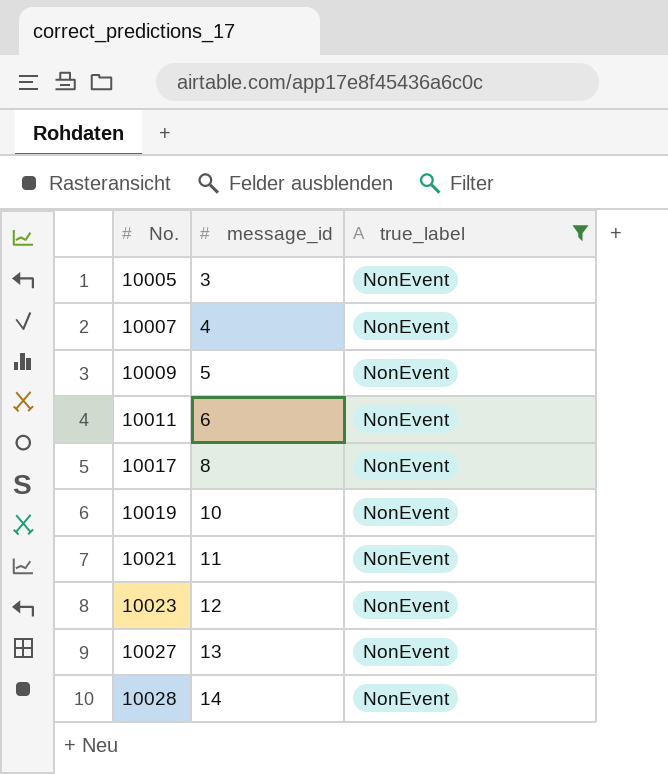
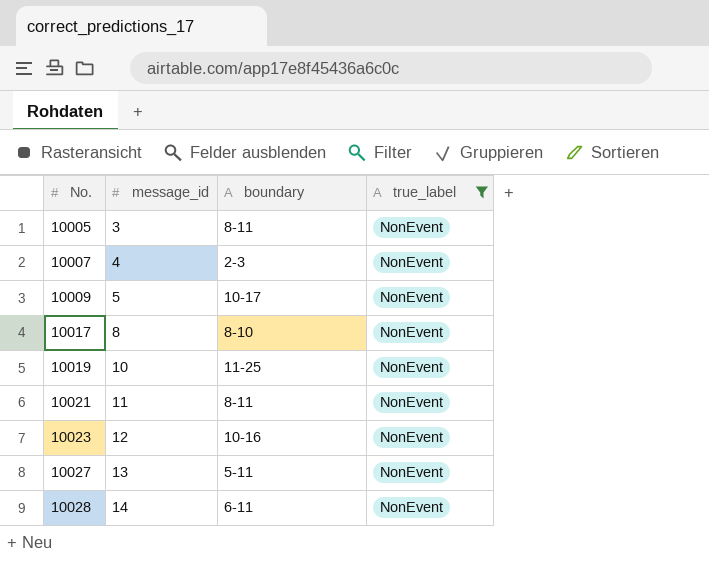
column boundary | position: none -> 3
row 10011: 6 | NonEvent -> none

